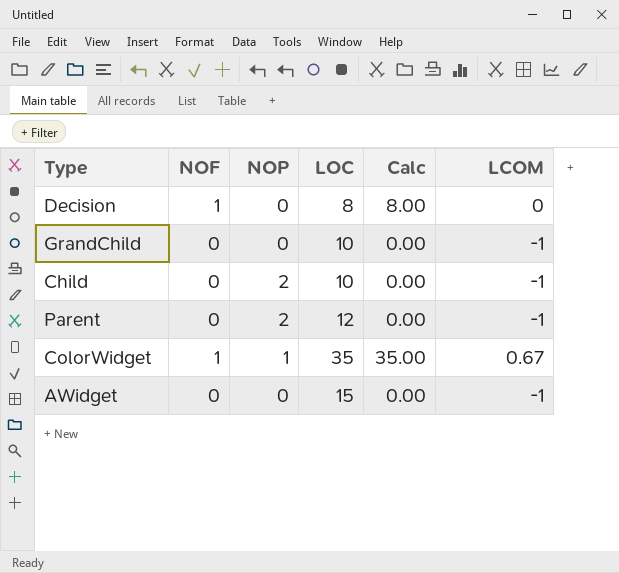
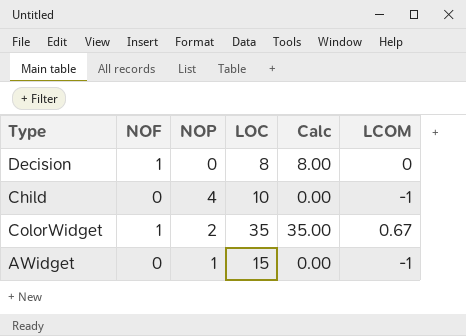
row GrandChild: 0 | 0 | 10 | 0.00 | -1 -> none
row Parent: 0 | 2 | 12 | 0.00 | -1 -> none
Child | NOP: 2 -> 4
ColorWidget | NOP: 1 -> 2
AWidget | NOP: 0 -> 1

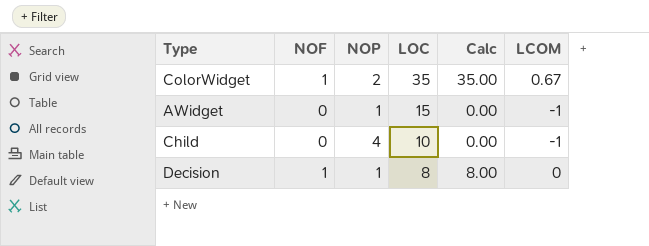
row order: none -> LOC descending
Decision | NOP: 0 -> 1

